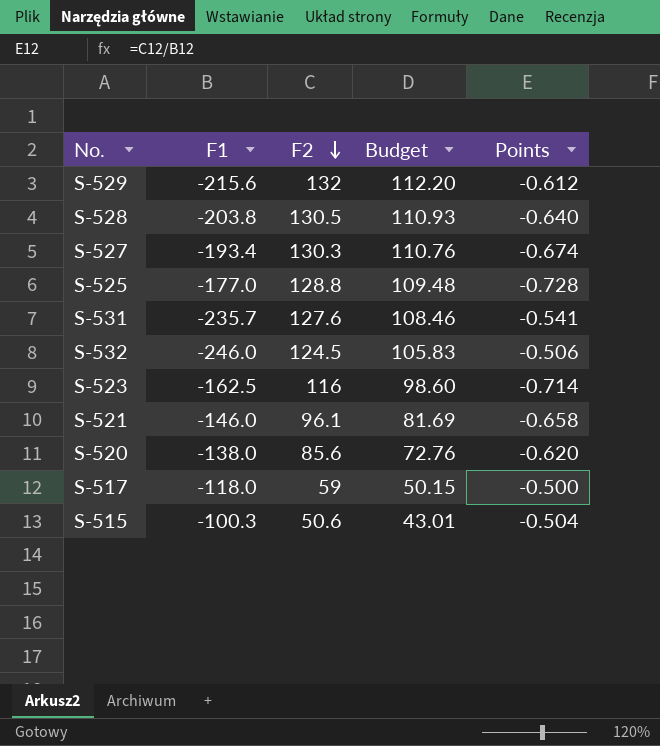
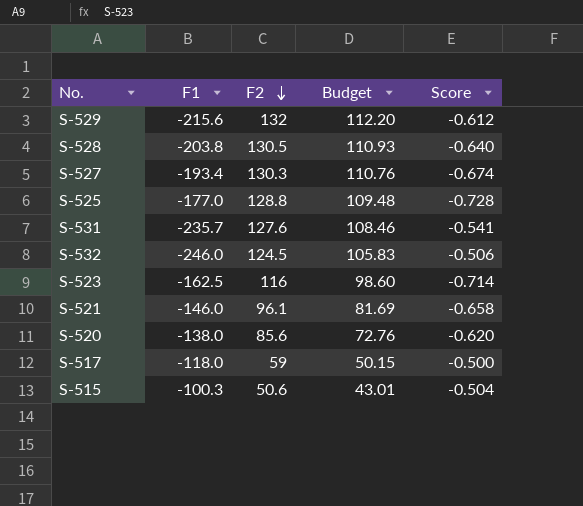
column name: Points -> Score

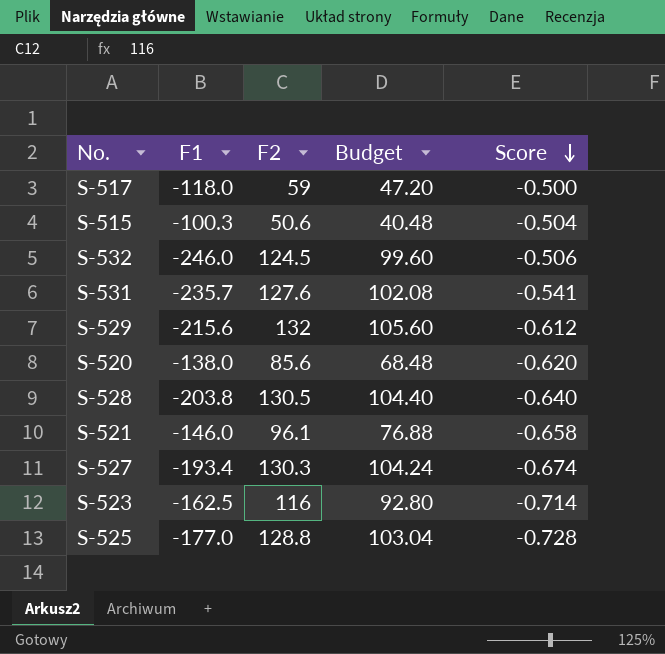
row order: F2 descending -> Score descending
column Budget | formula: [F2] * 0.85 -> [F2] * 0.8

